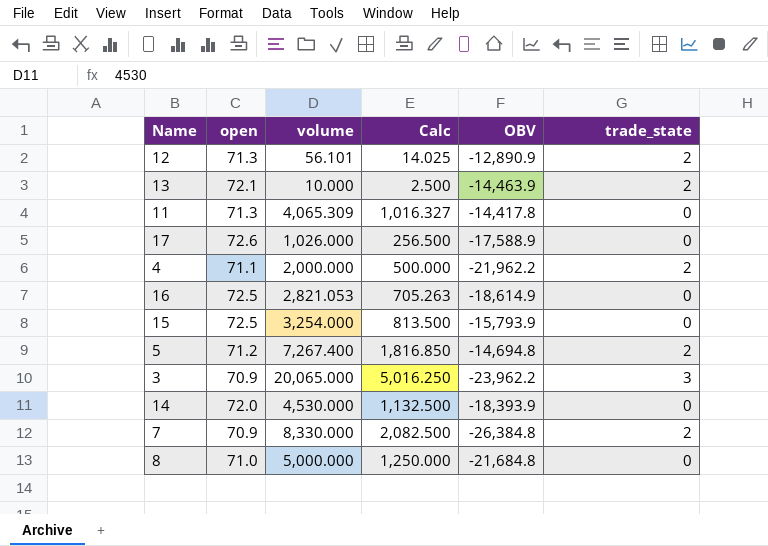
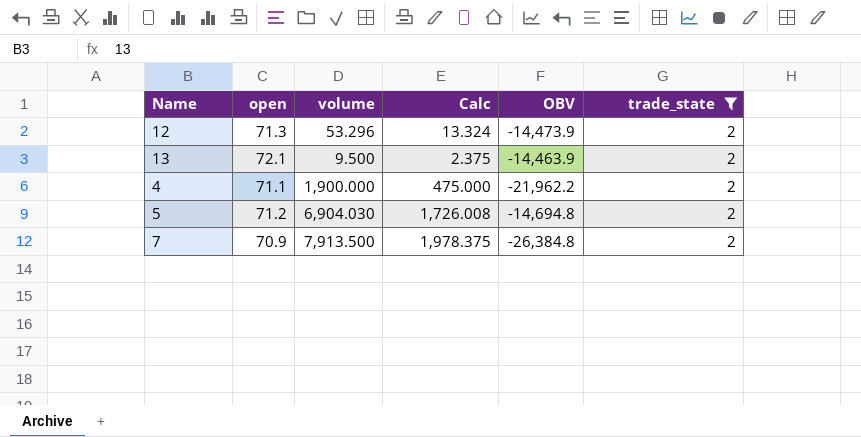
filter: none -> trade_state = 2
12 | volume: 56.101 -> 53.296
12 | Calc: 14.025 -> 13.324
12 | OBV: -12,890.9 -> -14,473.9
13 | volume: 10.000 -> 9.500
13 | Calc: 2.500 -> 2.375
4 | volume: 2,000.000 -> 1,900.000
4 | Calc: 500.000 -> 475.000
5 | volume: 7,267.400 -> 6,904.030
5 | Calc: 1,816.850 -> 1,726.008
7 | volume: 8,330.000 -> 7,913.500
7 | Calc: 2,082.500 -> 1,978.375

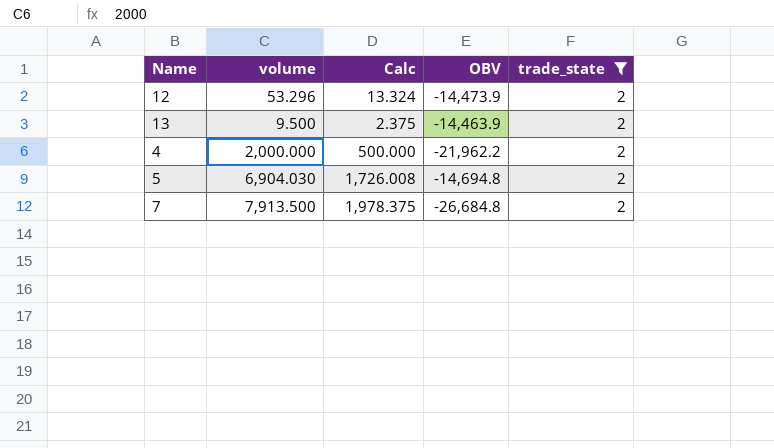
column open | position: 2 -> none
4 | volume: 1,900.000 -> 2,000.000
4 | Calc: 475.000 -> 500.000
7 | OBV: -26,384.8 -> -26,684.8

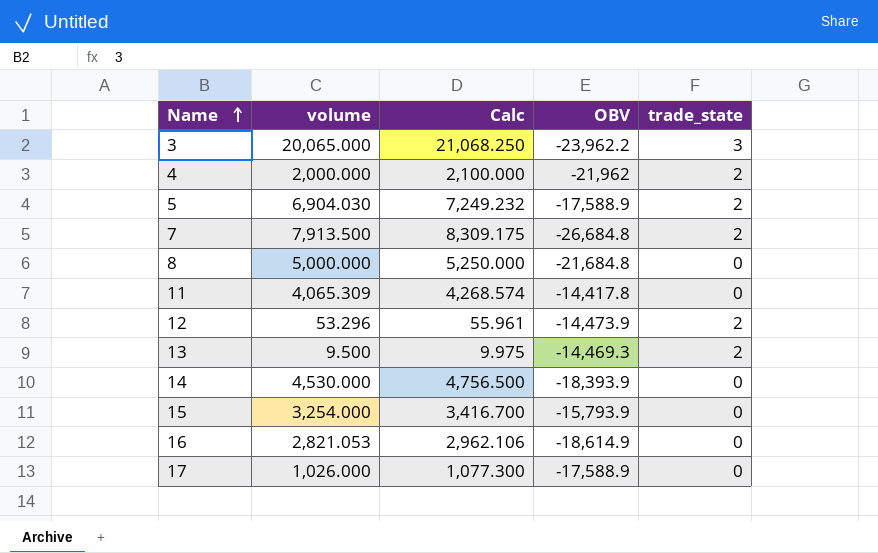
filter: trade_state = 2 -> none
row order: none -> Name ascending
column Calc | formula: [volume] * 0.25 -> [volume] * 1.05
4 | OBV: -21,962.2 -> -21,962
5 | OBV: -14,694.8 -> -17,588.9
13 | OBV: -14,463.9 -> -14,469.3

